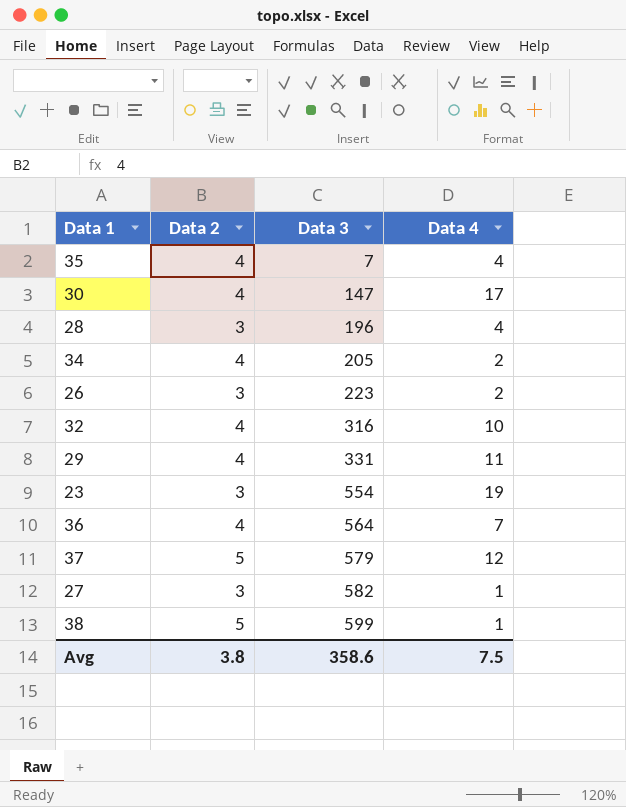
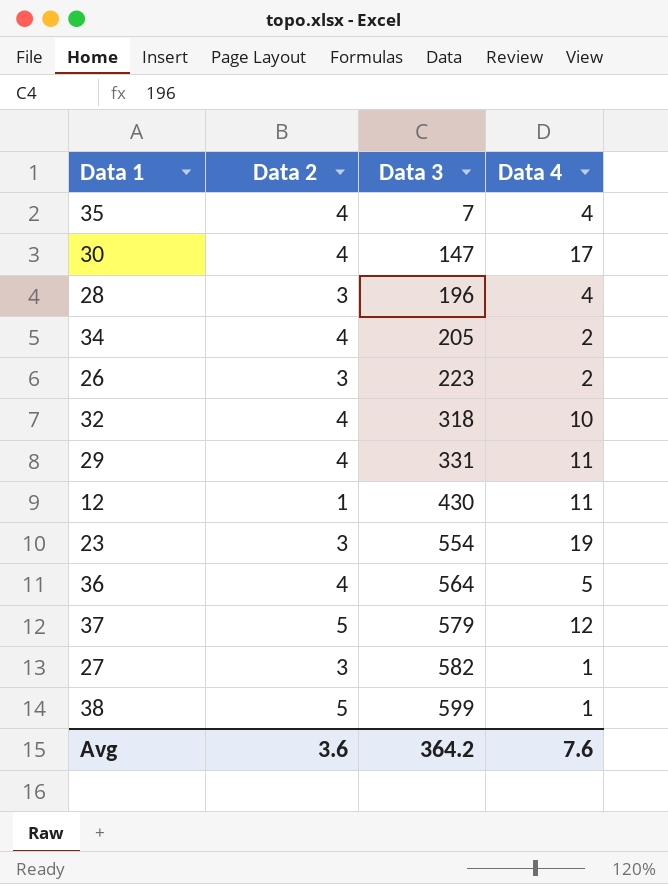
32 | Data 3: 316 -> 318
row 12: none -> 1 | 430 | 11
36 | Data 4: 7 -> 5
Avg | Data 2: 3.8 -> 3.6
Avg | Data 3: 358.6 -> 364.2
Avg | Data 4: 7.5 -> 7.6

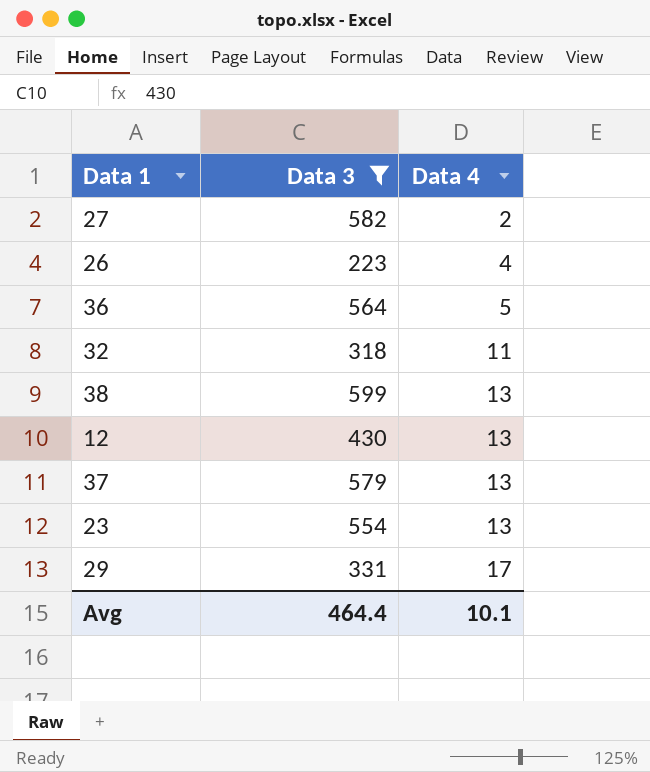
filter: none -> Data 3 >= 223
row order: Data 3 ascending -> Data 4 ascending
column Data 2 | position: 2 -> none
27 | Data 4: 1 -> 2
26 | Data 4: 2 -> 4
32 | Data 4: 10 -> 11
38 | Data 4: 1 -> 13
12 | Data 4: 11 -> 13
37 | Data 4: 12 -> 13
23 | Data 4: 19 -> 13
29 | Data 4: 11 -> 17
Avg | Data 3: 364.2 -> 464.4
Avg | Data 4: 7.6 -> 10.1

